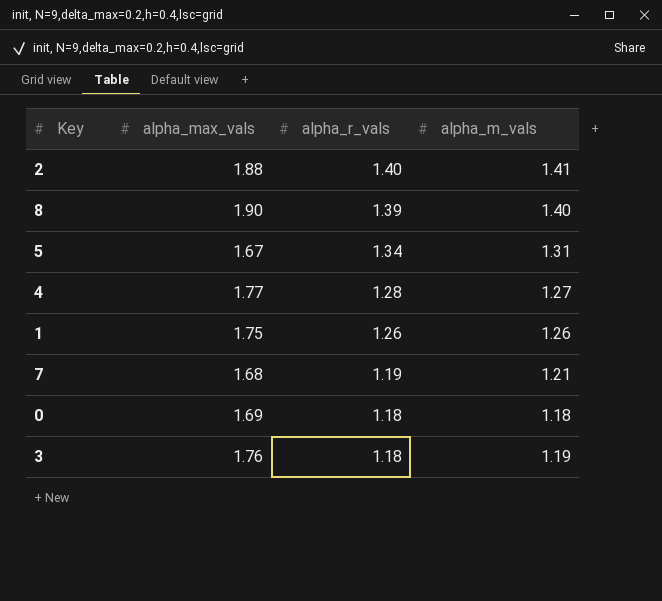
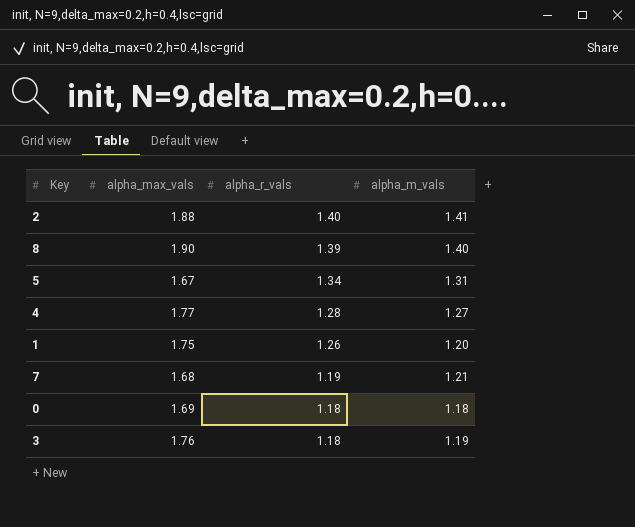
1 | alpha_m_vals: 1.26 -> 1.20

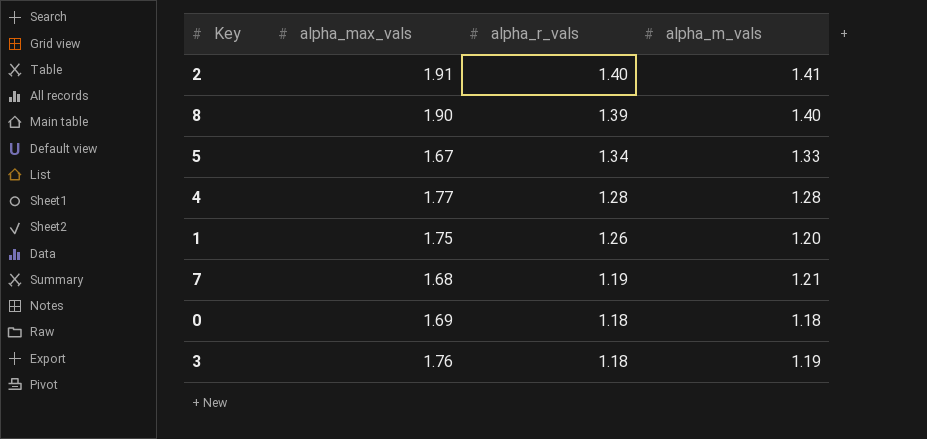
2 | alpha_max_vals: 1.88 -> 1.91
5 | alpha_m_vals: 1.31 -> 1.33
4 | alpha_m_vals: 1.27 -> 1.28

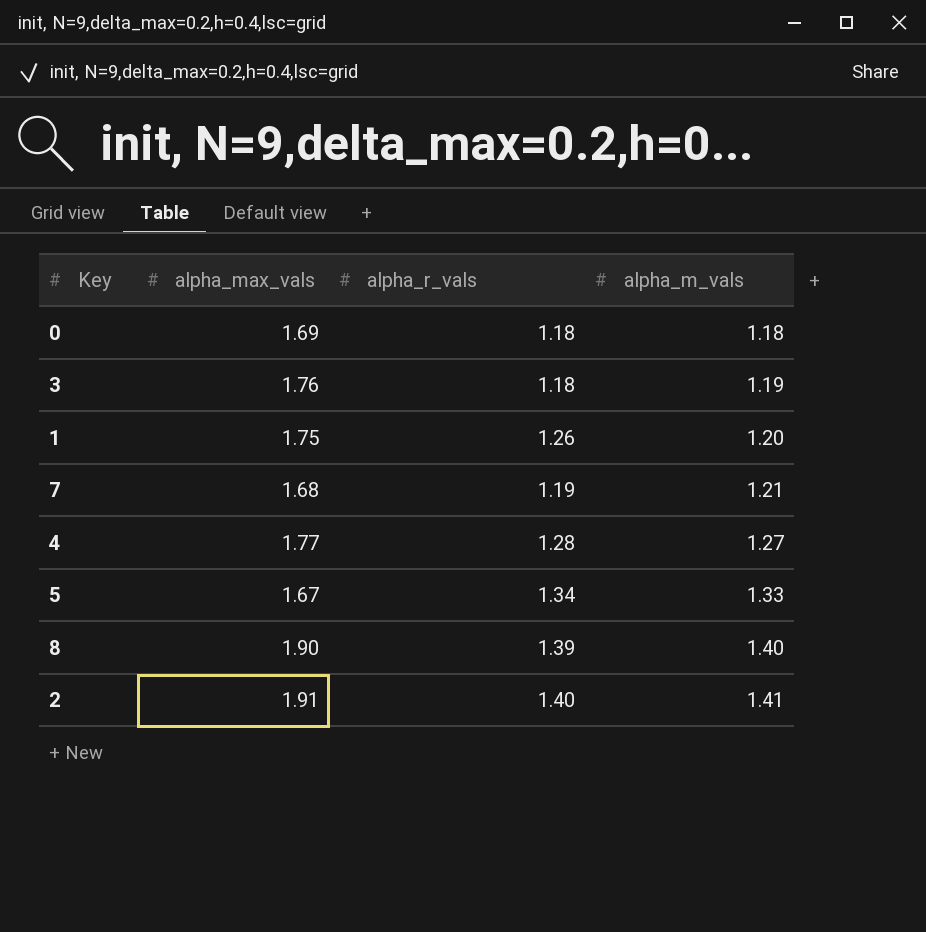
row order: alpha_r_vals descending -> alpha_m_vals ascending
4 | alpha_m_vals: 1.28 -> 1.27

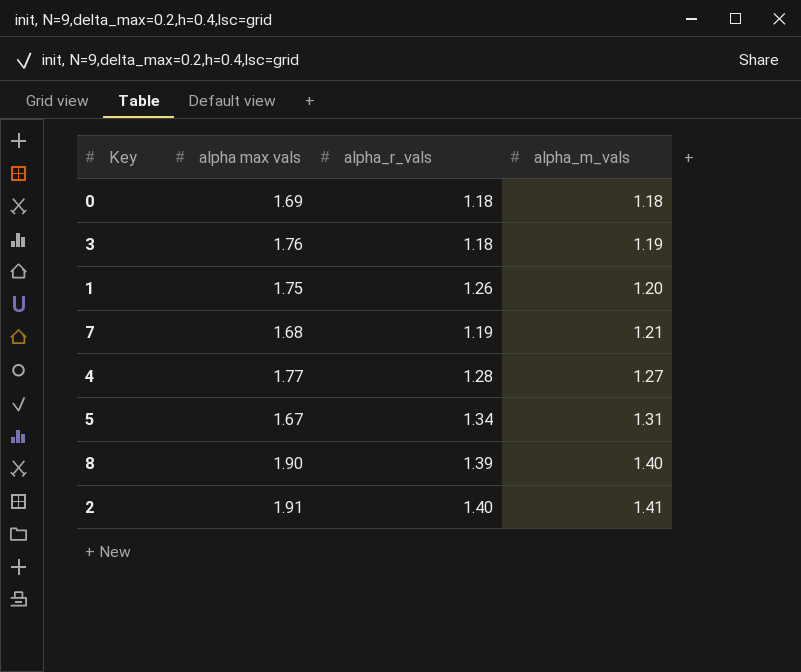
column name: alpha_max_vals -> alpha max vals
5 | alpha_m_vals: 1.33 -> 1.31

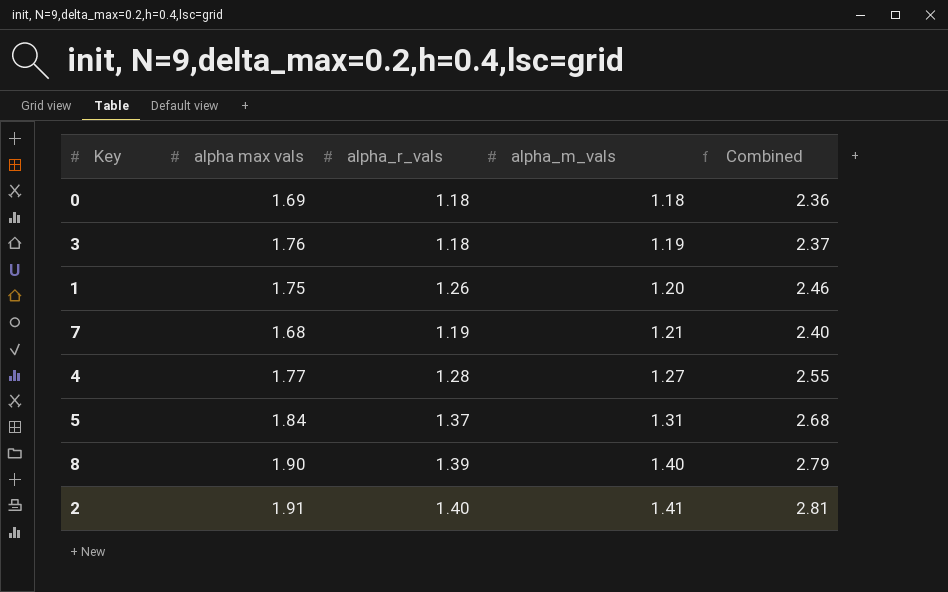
column Combined | formula: none -> [alpha_r_vals] + [alpha_m_vals]
5 | alpha max vals: 1.67 -> 1.84
5 | alpha_r_vals: 1.34 -> 1.37

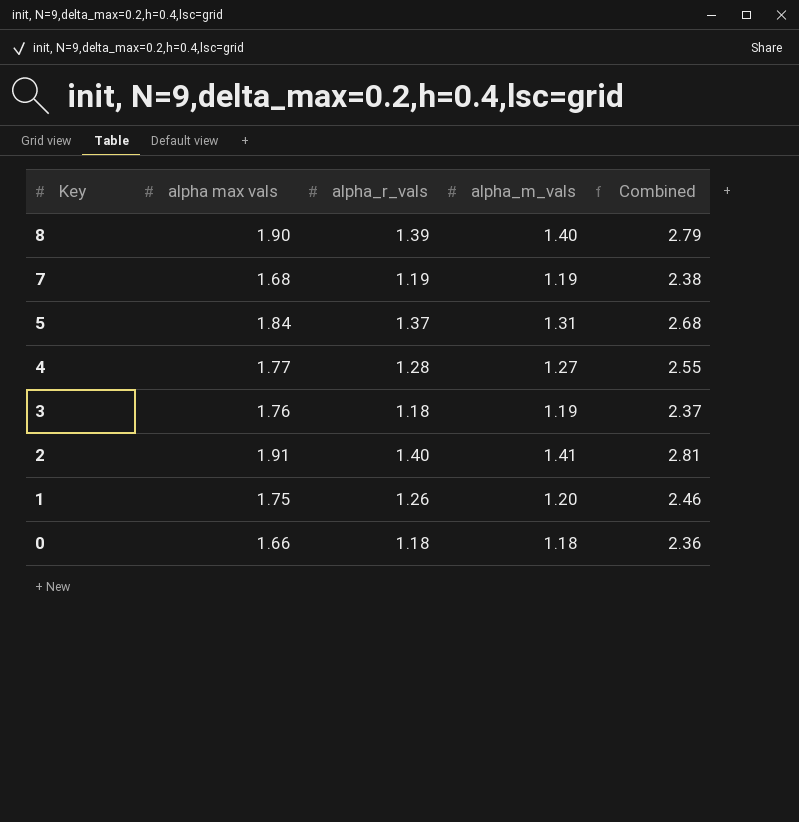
row order: alpha_m_vals ascending -> Key descending
7 | alpha_m_vals: 1.21 -> 1.19
7 | Combined: 2.40 -> 2.38
0 | alpha max vals: 1.69 -> 1.66

